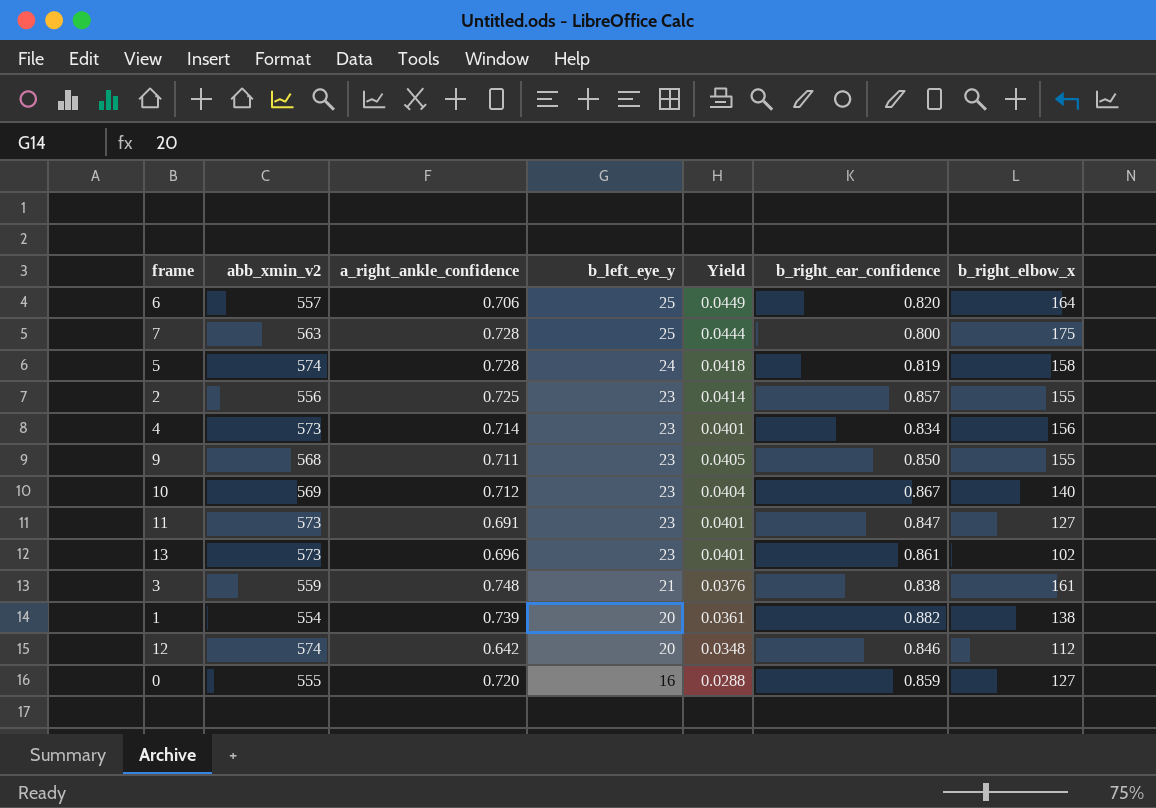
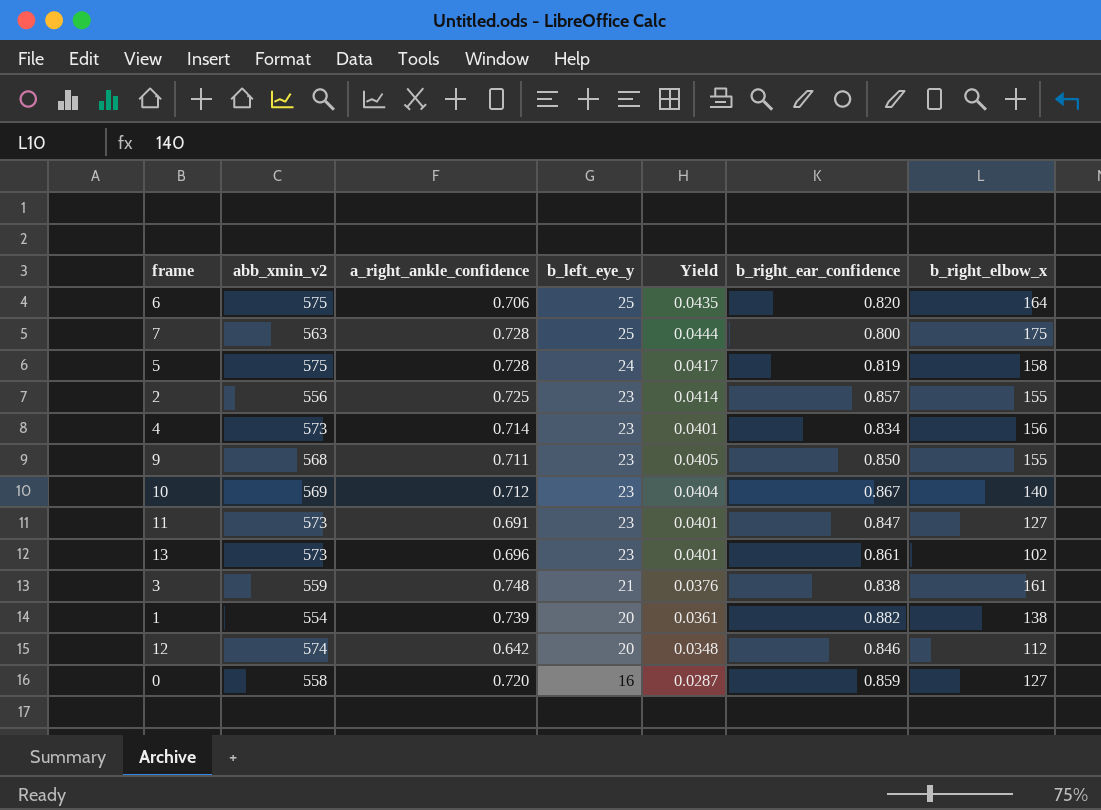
6 | abb_xmin_v2: 557 -> 575
6 | Yield: 0.0449 -> 0.0435
5 | abb_xmin_v2: 574 -> 575
5 | Yield: 0.0418 -> 0.0417
0 | abb_xmin_v2: 555 -> 558
0 | Yield: 0.0288 -> 0.0287

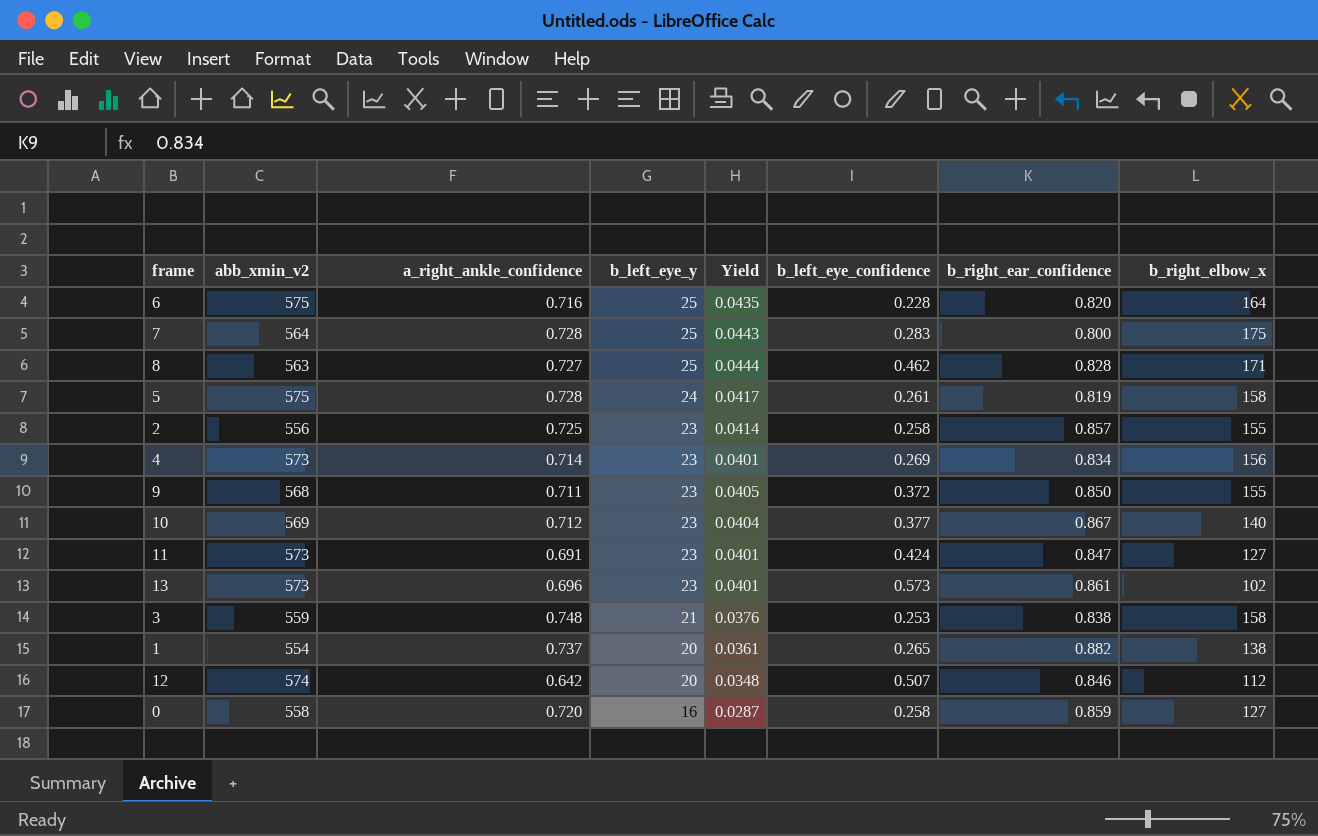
column b_left_eye_confidence | position: none -> 6
6 | a_right_ankle_confidence: 0.706 -> 0.716
7 | abb_xmin_v2: 563 -> 564
7 | Yield: 0.0444 -> 0.0443
row 8: none -> 563 | 0.727 | 25 | 0.0444 | 0.462 | 0.828 | 171
3 | b_right_elbow_x: 161 -> 158
1 | a_right_ankle_confidence: 0.739 -> 0.737

